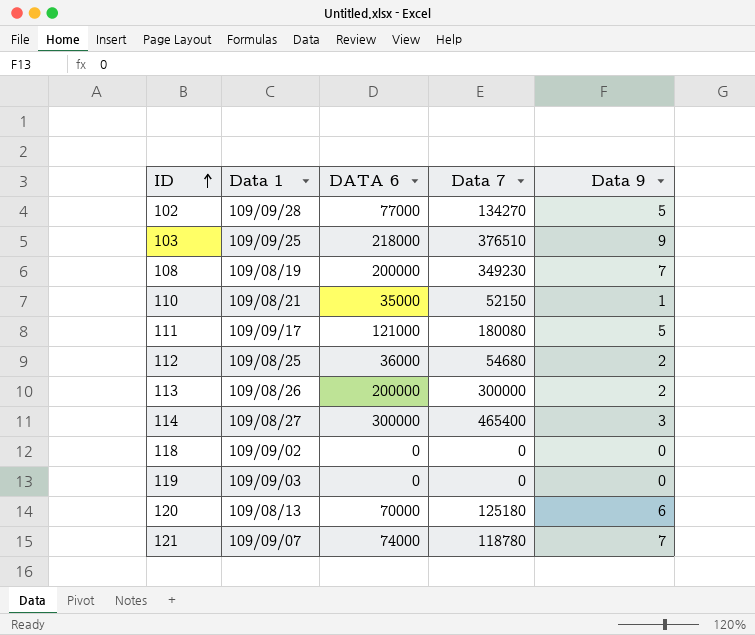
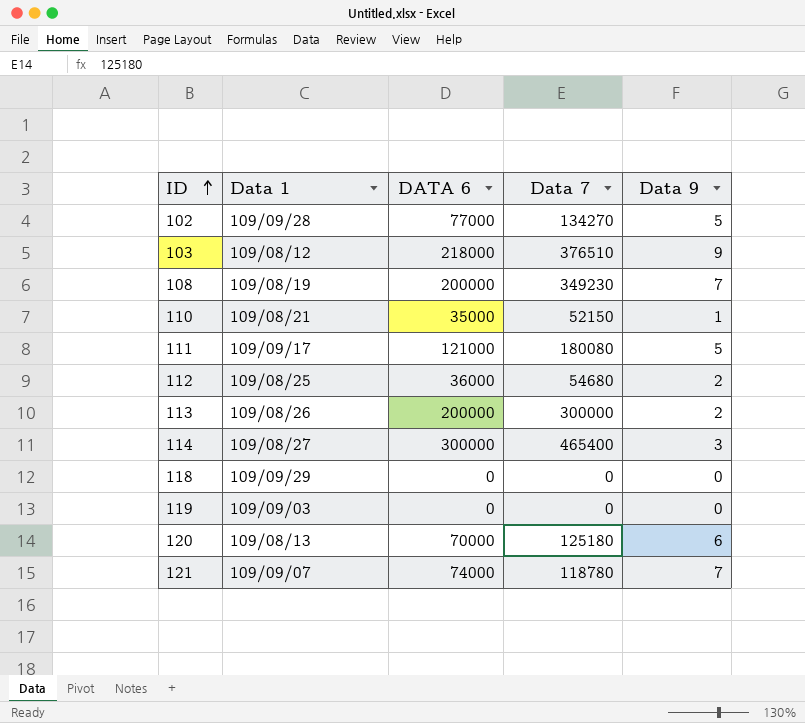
103 | Data 1: 109/09/25 -> 109/08/12
118 | Data 1: 109/09/02 -> 109/09/29

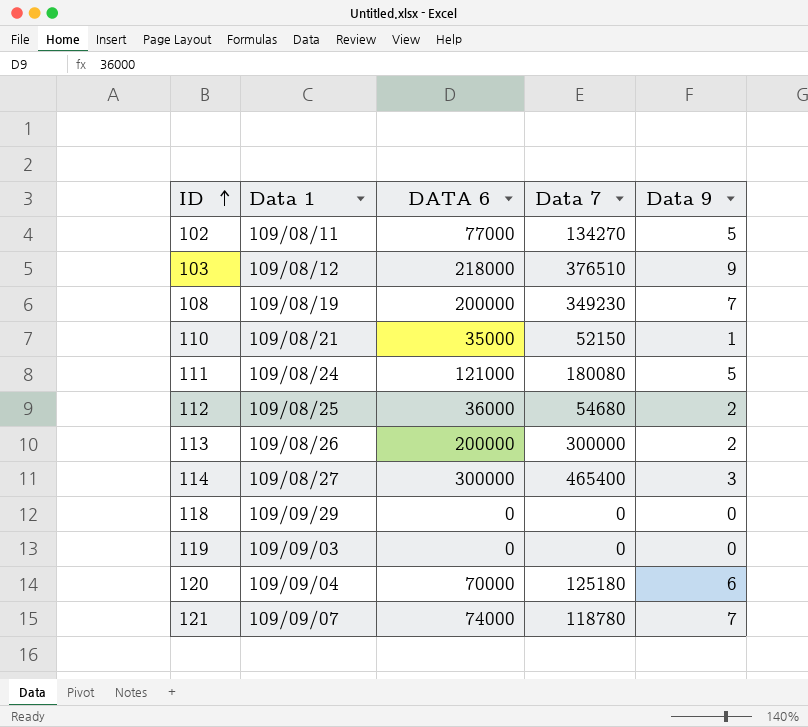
102 | Data 1: 109/09/28 -> 109/08/11
111 | Data 1: 109/09/17 -> 109/08/24
120 | Data 1: 109/08/13 -> 109/09/04

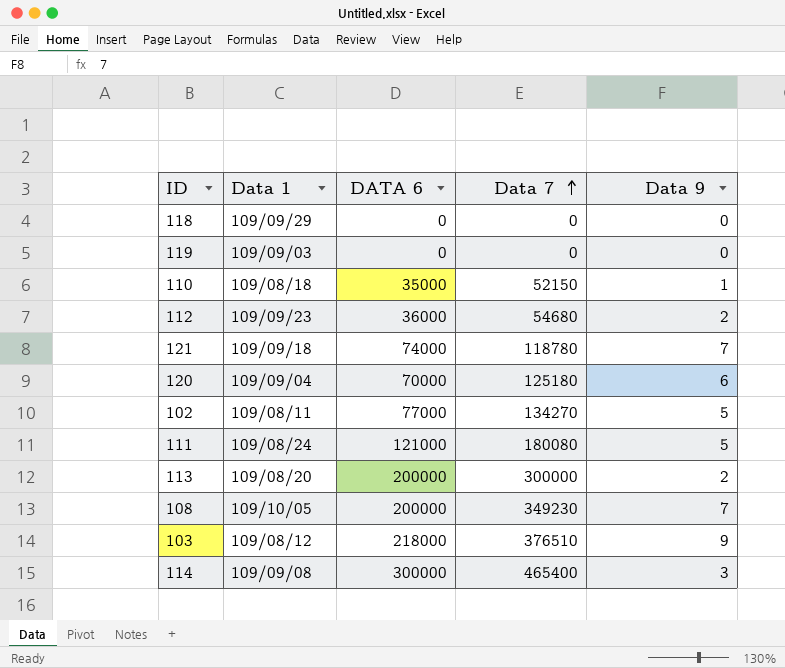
row order: ID ascending -> Data 7 ascending
110 | Data 1: 109/08/21 -> 109/08/18
112 | Data 1: 109/08/25 -> 109/09/23
121 | Data 1: 109/09/07 -> 109/09/18
113 | Data 1: 109/08/26 -> 109/08/20
108 | Data 1: 109/08/19 -> 109/10/05
114 | Data 1: 109/08/27 -> 109/09/08

